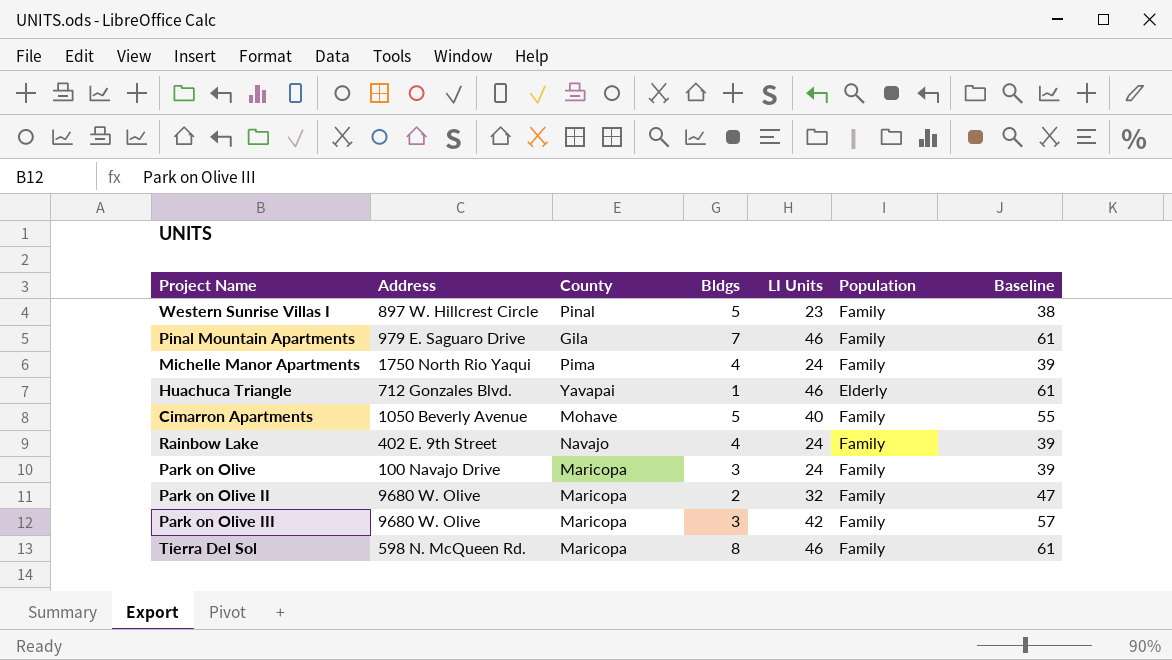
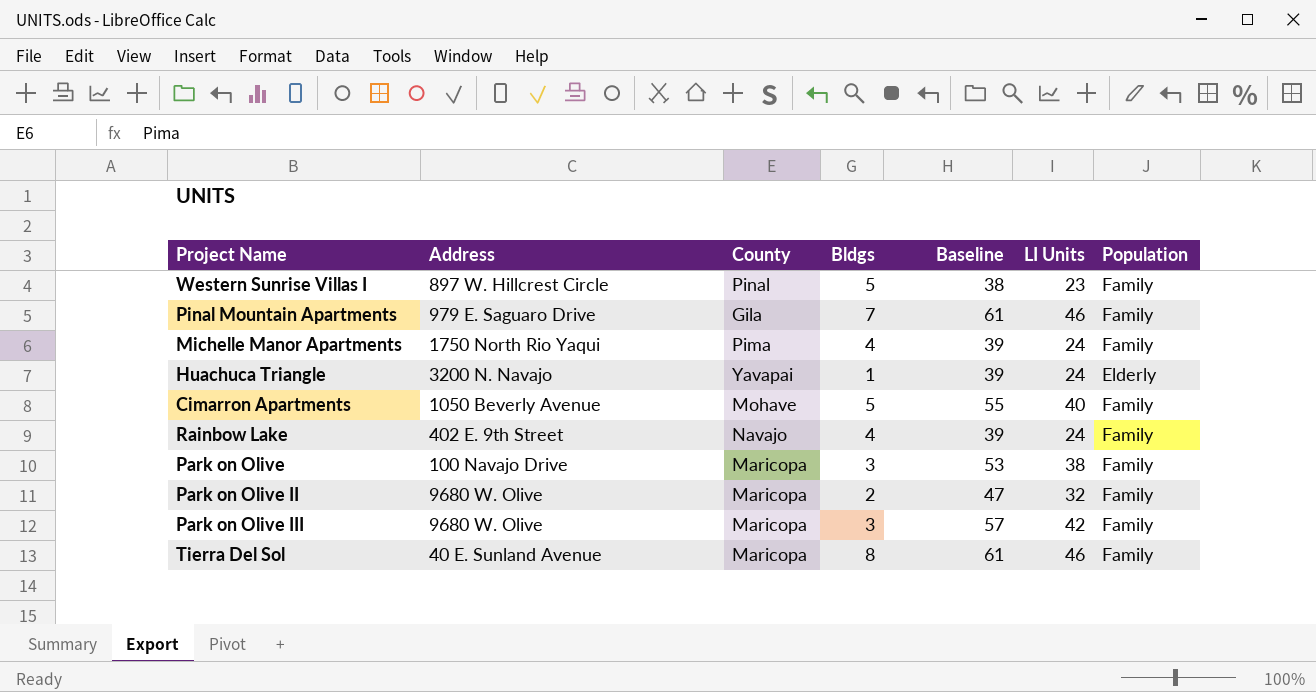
column Baseline | position: 7 -> 5
Huachuca Triangle | Address: 712 Gonzales Blvd. -> 3200 N. Navajo
Huachuca Triangle | Baseline: 61 -> 39
Huachuca Triangle | LI Units: 46 -> 24
Park on Olive | Baseline: 39 -> 53
Park on Olive | LI Units: 24 -> 38
Tierra Del Sol | Address: 598 N. McQueen Rd. -> 40 E. Sunland Avenue

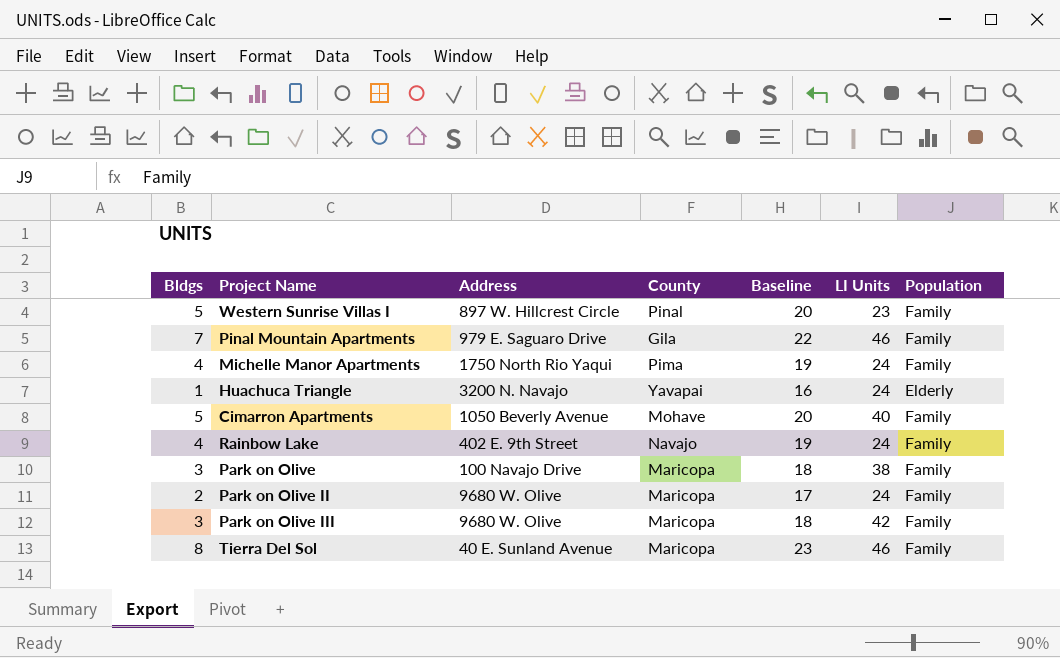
column Bldgs | position: 4 -> 1
column Baseline | formula: [LI Units] + 15 -> [Bldgs] + 15
Park on Olive II | LI Units: 32 -> 24

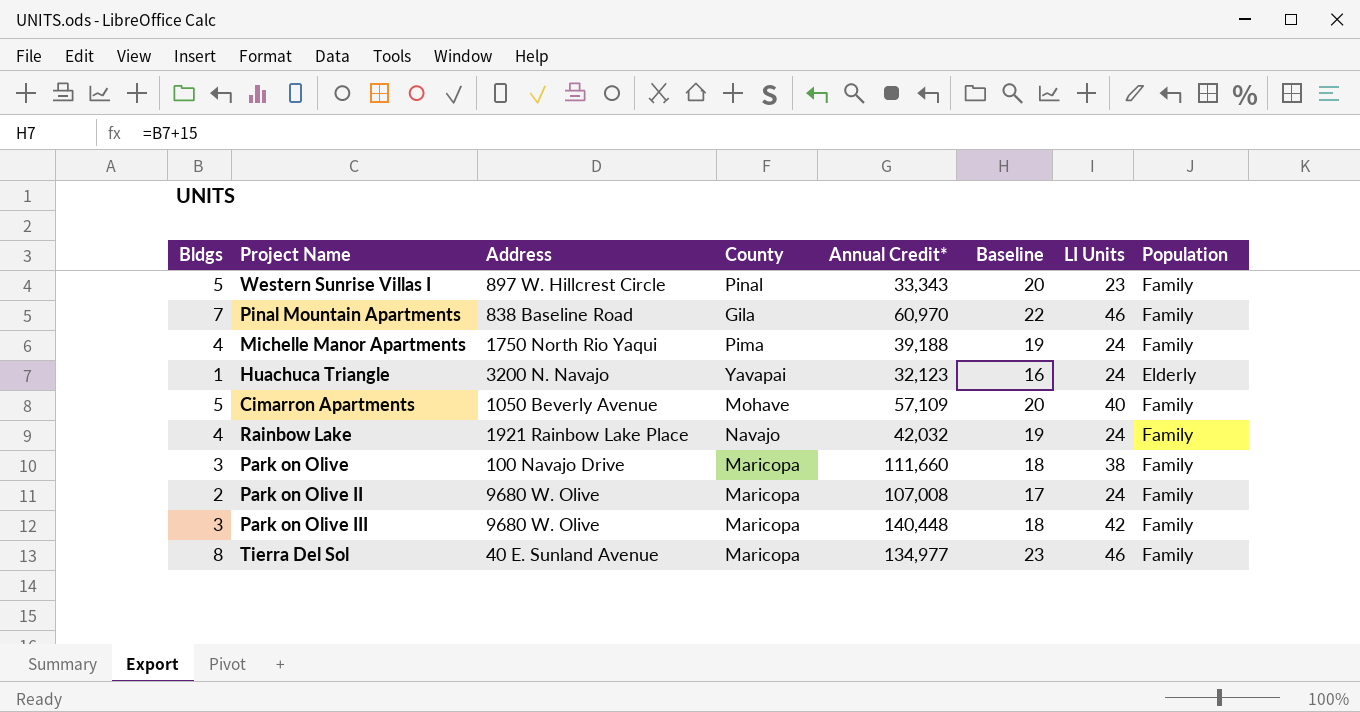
column Annual Credit* | position: none -> 5
Pinal Mountain Apartments | Address: 979 E. Saguaro Drive -> 838 Baseline Road
Rainbow Lake | Address: 402 E. 9th Street -> 1921 Rainbow Lake Place

